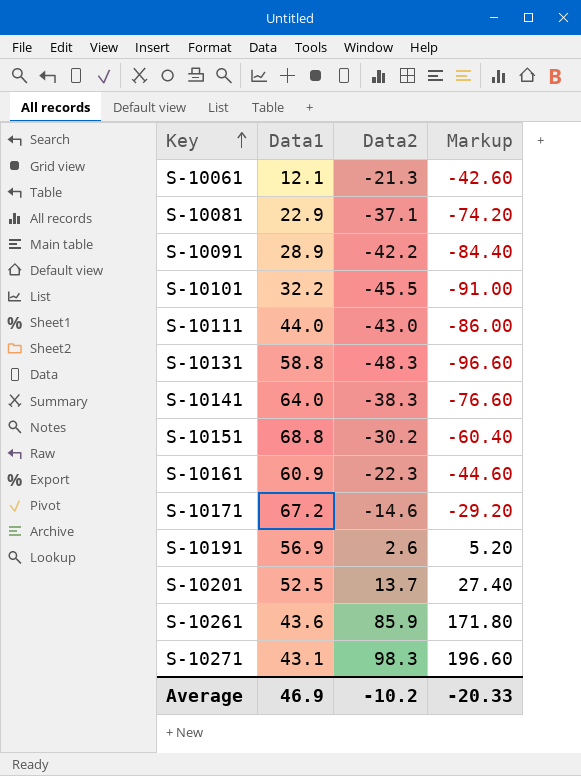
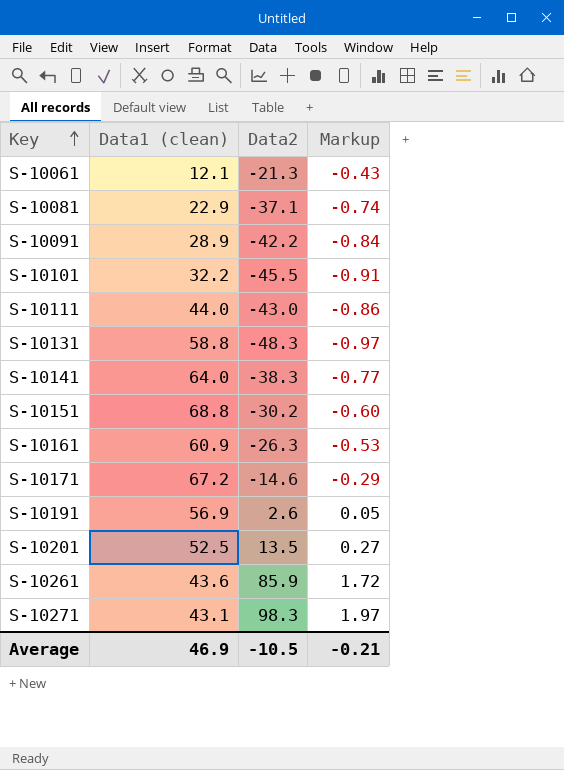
column name: Data1 -> Data1 (clean)
column Markup | formula: [Data2] * 2 -> [Data2] * 0.02
S-10161 | Data2: -22.3 -> -26.3
S-10201 | Data2: 13.7 -> 13.5
Average | Data2: -10.2 -> -10.5
Average | Markup: -20.33 -> -0.21

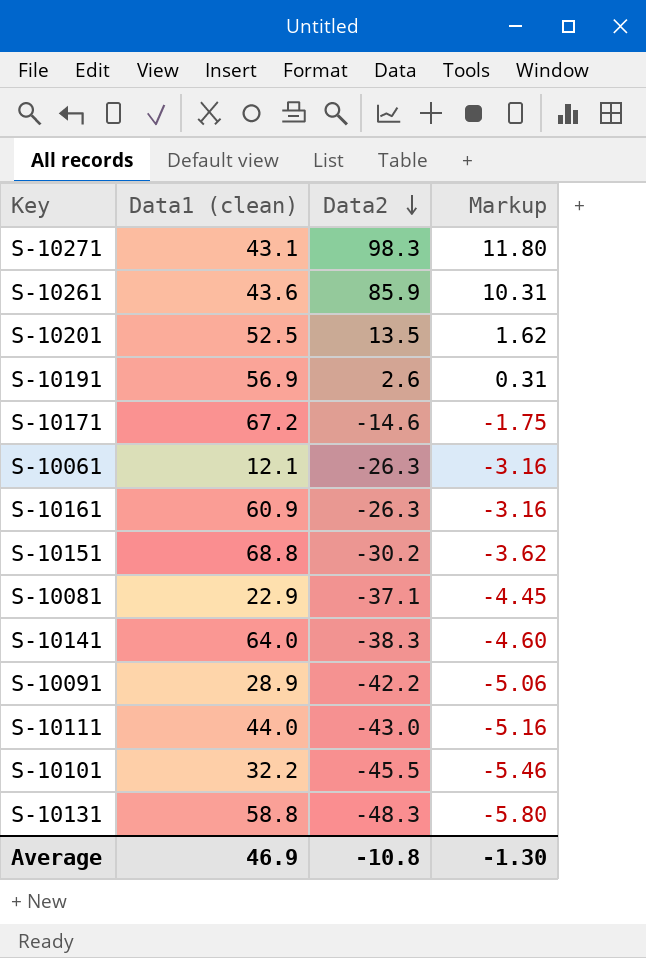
row order: Key ascending -> Data2 descending
column Markup | formula: [Data2] * 0.02 -> [Data2] * 0.12
S-10061 | Data2: -21.3 -> -26.3
Average | Data2: -10.5 -> -10.8
Average | Markup: -0.21 -> -1.30

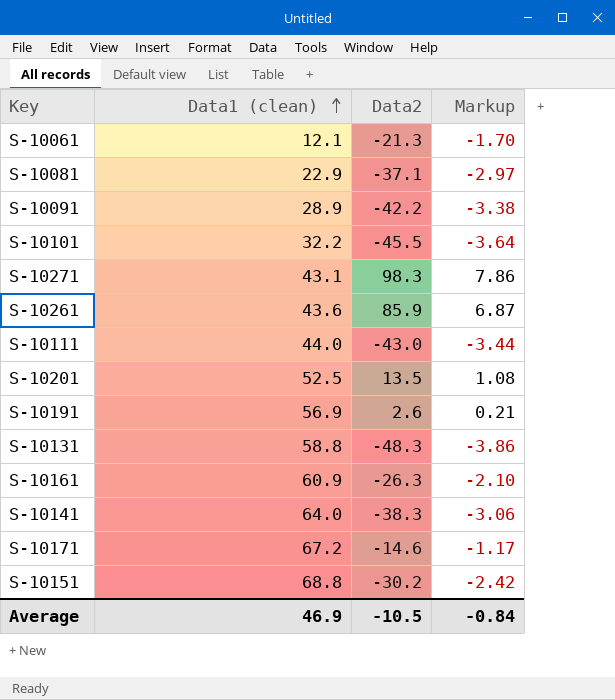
row order: Data2 descending -> Data1 (clean) ascending
column Markup | formula: [Data2] * 0.12 -> [Data2] * 0.08
S-10061 | Data2: -26.3 -> -21.3
Average | Data2: -10.8 -> -10.5
Average | Markup: -1.30 -> -0.84

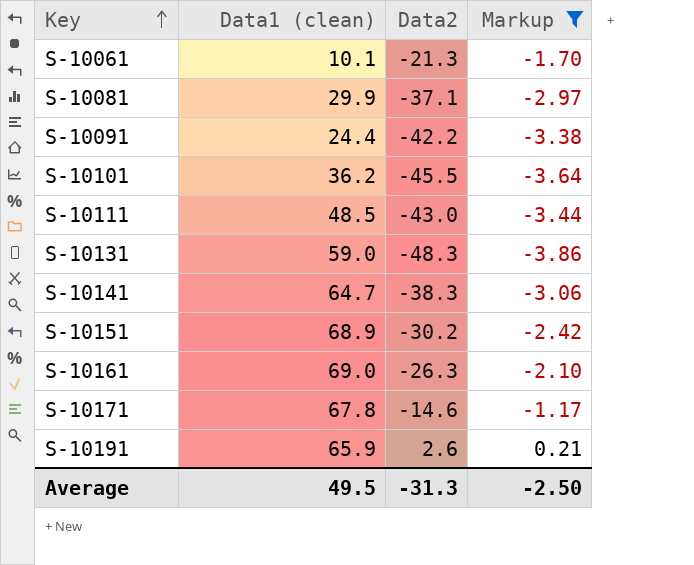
filter: none -> Markup <= 0.21
row order: Data1 (clean) ascending -> Key ascending
S-10061 | Data1 (clean): 12.1 -> 10.1
S-10081 | Data1 (clean): 22.9 -> 29.9
S-10091 | Data1 (clean): 28.9 -> 24.4
S-10101 | Data1 (clean): 32.2 -> 36.2
S-10111 | Data1 (clean): 44.0 -> 48.5
S-10131 | Data1 (clean): 58.8 -> 59.0
S-10141 | Data1 (clean): 64.0 -> 64.7
S-10151 | Data1 (clean): 68.8 -> 68.9
S-10161 | Data1 (clean): 60.9 -> 69.0
S-10171 | Data1 (clean): 67.2 -> 67.8
S-10191 | Data1 (clean): 56.9 -> 65.9
Average | Data1 (clean): 46.9 -> 49.5
Average | Data2: -10.5 -> -31.3
Average | Markup: -0.84 -> -2.50

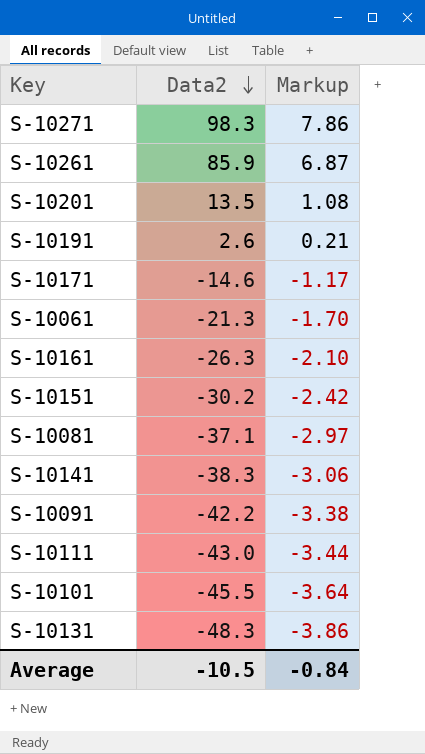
filter: Markup <= 0.21 -> none
row order: Key ascending -> Data2 descending
column Data1 (clean) | position: 2 -> none
Average | Data2: -31.3 -> -10.5
Average | Markup: -2.50 -> -0.84

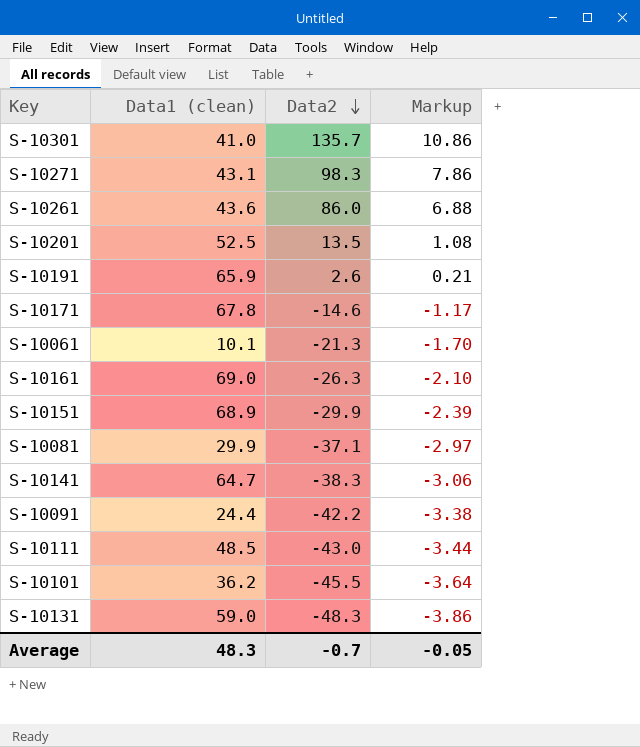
column Data1 (clean) | position: none -> 2
row S-10301: none -> 41.0 | 135.7 | 10.86
S-10261 | Data2: 85.9 -> 86.0
S-10261 | Markup: 6.87 -> 6.88
S-10151 | Data2: -30.2 -> -29.9
S-10151 | Markup: -2.42 -> -2.39
Average | Data2: -10.5 -> -0.7
Average | Markup: -0.84 -> -0.05

